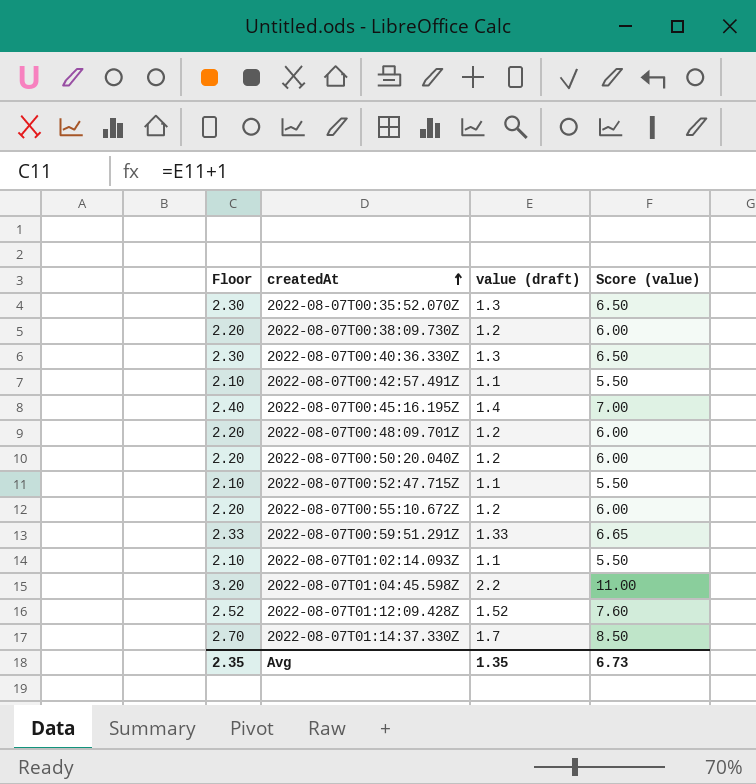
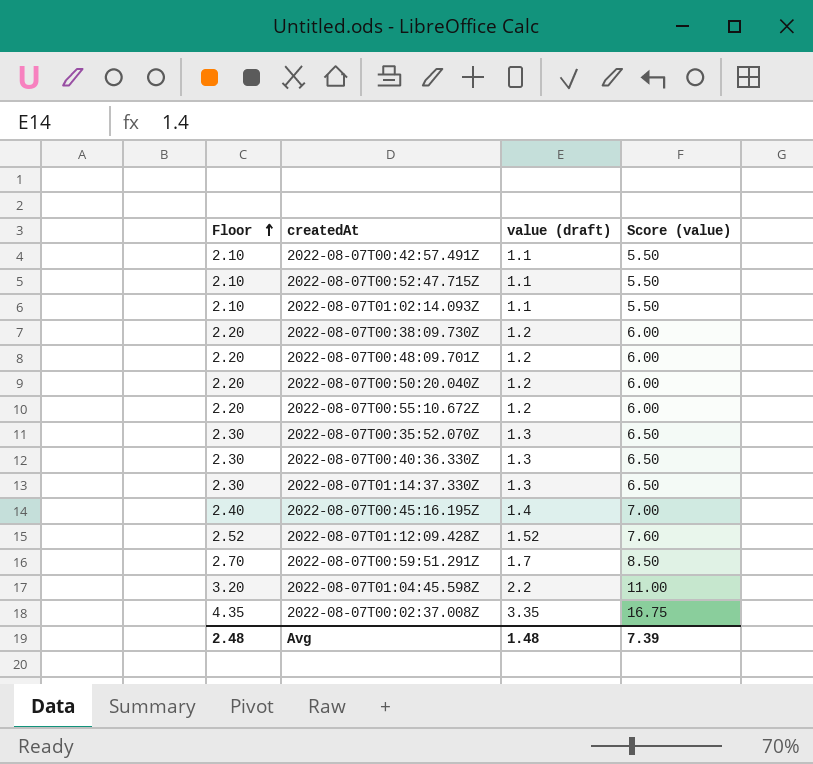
row order: createdAt ascending -> Floor ascending
2022-08-07T01:14:37.330Z | Floor: 2.70 -> 2.30
2022-08-07T01:14:37.330Z | value (draft): 1.7 -> 1.3
2022-08-07T01:14:37.330Z | Score (value): 8.50 -> 6.50
2022-08-07T00:59:51.291Z | Floor: 2.33 -> 2.70
2022-08-07T00:59:51.291Z | value (draft): 1.33 -> 1.7
2022-08-07T00:59:51.291Z | Score (value): 6.65 -> 8.50
row 2022-08-07T00:02:37.008Z: none -> 4.35 | 3.35 | 16.75
Avg | Floor: 2.35 -> 2.48
Avg | value (draft): 1.35 -> 1.48
Avg | Score (value): 6.73 -> 7.39

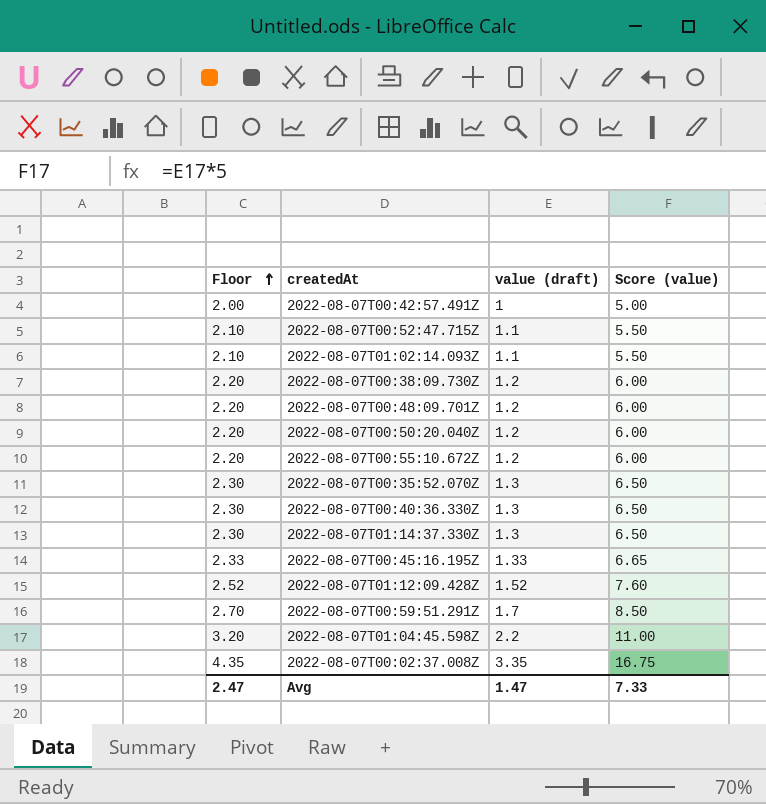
2022-08-07T00:42:57.491Z | Floor: 2.10 -> 2.00
2022-08-07T00:42:57.491Z | value (draft): 1.1 -> 1
2022-08-07T00:42:57.491Z | Score (value): 5.50 -> 5.00
2022-08-07T00:45:16.195Z | Floor: 2.40 -> 2.33
2022-08-07T00:45:16.195Z | value (draft): 1.4 -> 1.33
2022-08-07T00:45:16.195Z | Score (value): 7.00 -> 6.65
Avg | Floor: 2.48 -> 2.47
Avg | value (draft): 1.48 -> 1.47
Avg | Score (value): 7.39 -> 7.33

